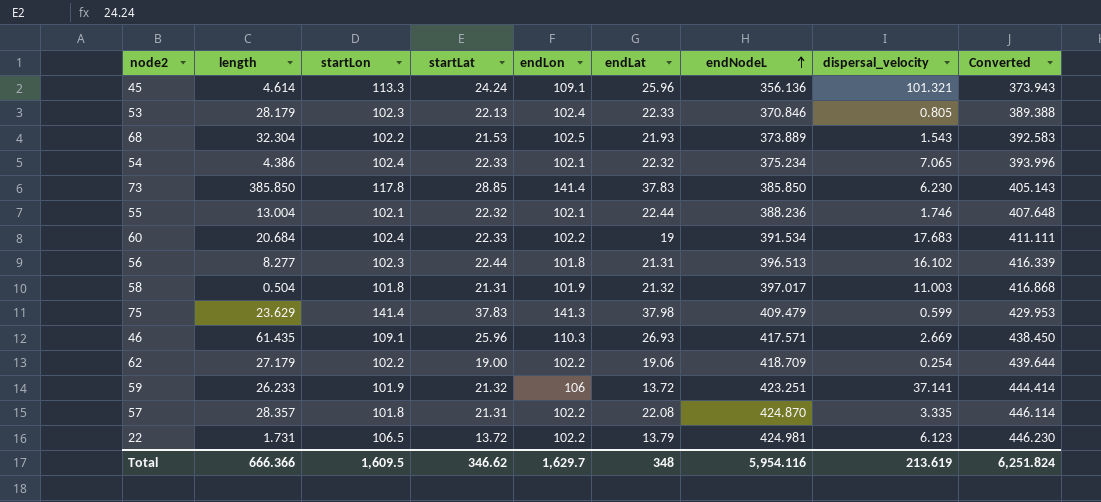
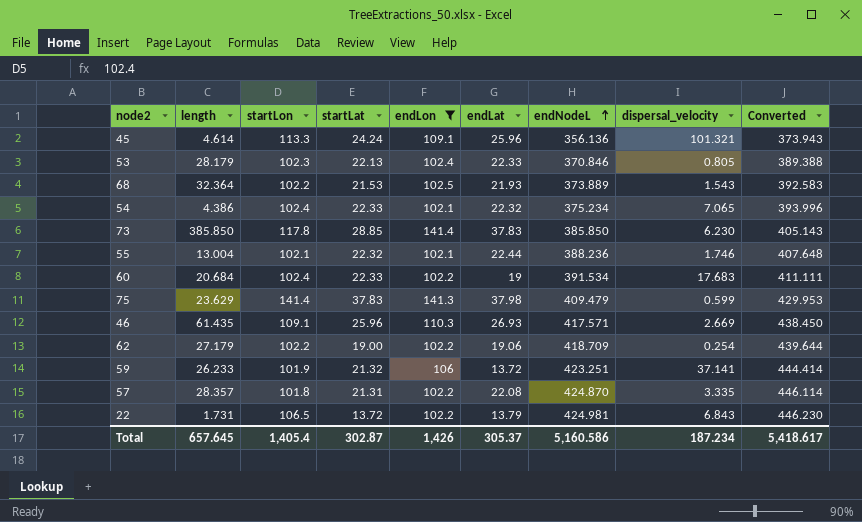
filter: none -> endLon >= 102.1
68 | length: 32.304 -> 32.364
22 | dispersal_velocity: 6.123 -> 6.843
Total | length: 666.366 -> 657.645
Total | startLon: 1,609.5 -> 1,405.4
Total | startLat: 346.62 -> 302.87
Total | endLon: 1,629.7 -> 1,426
Total | endLat: 348 -> 305.37
Total | endNodeL: 5,954.116 -> 5,160.586
Total | dispersal_velocity: 213.619 -> 187.234
Total | Converted: 6,251.824 -> 5,418.617

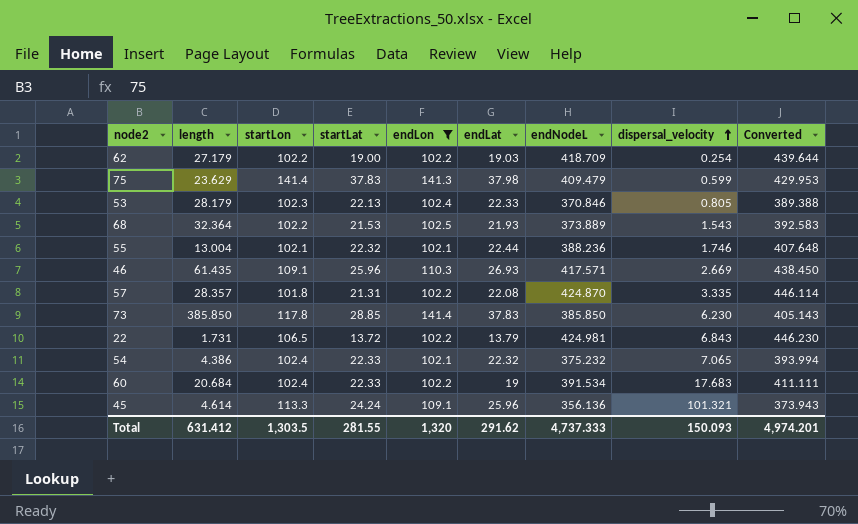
row order: endNodeL ascending -> dispersal_velocity ascending
row 59: 26.233 | 101.9 | 21.32 | 106 | 13.72 | 423.251 | 37.141 | 444.414 -> none
62 | endLat: 19.06 -> 19.03
54 | endNodeL: 375.234 -> 375.232
54 | Converted: 393.996 -> 393.994
Total | length: 657.645 -> 631.412
Total | startLon: 1,405.4 -> 1,303.5
Total | startLat: 302.87 -> 281.55
Total | endLon: 1,426 -> 1,320
Total | endLat: 305.37 -> 291.62
Total | endNodeL: 5,160.586 -> 4,737.333
Total | dispersal_velocity: 187.234 -> 150.093
Total | Converted: 5,418.617 -> 4,974.201

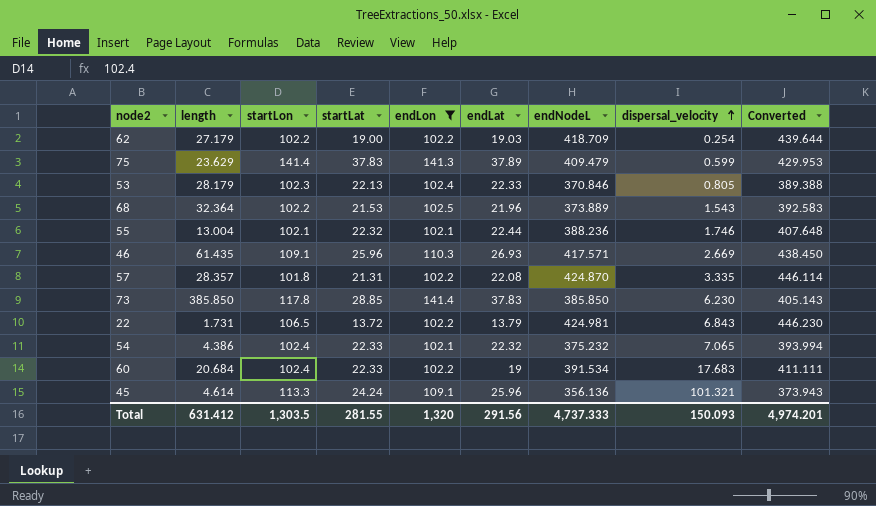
75 | endLat: 37.98 -> 37.89
68 | endLat: 21.93 -> 21.96
Total | endLat: 291.62 -> 291.56

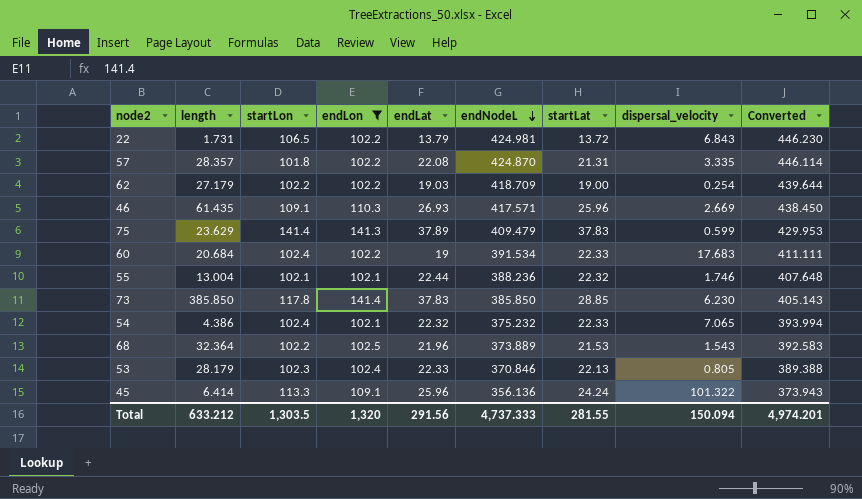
row order: dispersal_velocity ascending -> endNodeL descending
column startLat | position: 4 -> 7
45 | length: 4.614 -> 6.414
45 | dispersal_velocity: 101.321 -> 101.322
Total | length: 631.412 -> 633.212
Total | dispersal_velocity: 150.093 -> 150.094

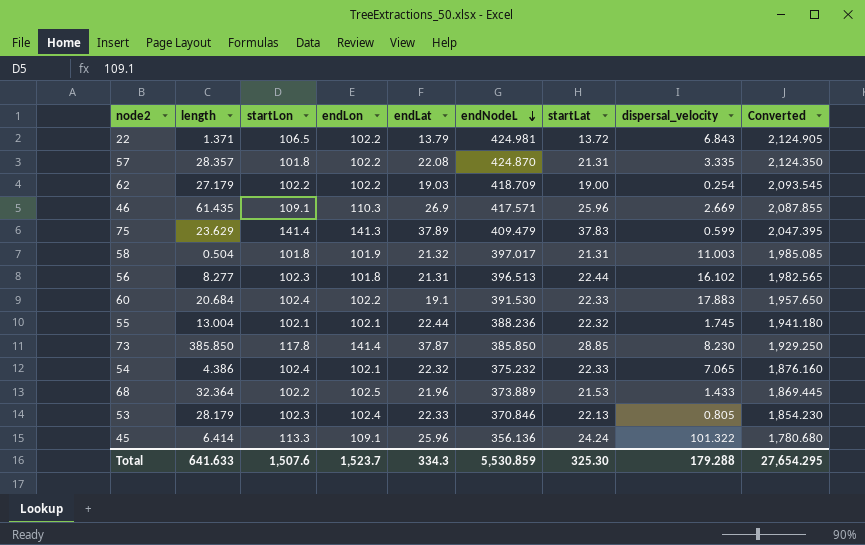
filter: endLon >= 102.1 -> none
column Converted | formula: [endNodeL] * 1.05 -> [endNodeL] * 5
22 | length: 1.731 -> 1.371
46 | endLat: 26.93 -> 26.9
60 | endLat: 19 -> 19.1
60 | endNodeL: 391.534 -> 391.530
60 | dispersal_velocity: 17.683 -> 17.883
55 | dispersal_velocity: 1.746 -> 1.745
73 | endLat: 37.83 -> 37.87
73 | dispersal_velocity: 6.230 -> 8.230
68 | dispersal_velocity: 1.543 -> 1.433
Total | length: 633.212 -> 641.633
Total | startLon: 1,303.5 -> 1,507.6
Total | endLon: 1,320 -> 1,523.7
Total | endLat: 291.56 -> 334.3
Total | endNodeL: 4,737.333 -> 5,530.859
Total | startLat: 281.55 -> 325.30
Total | dispersal_velocity: 150.094 -> 179.288
Total | Converted: 4,974.201 -> 27,654.295

